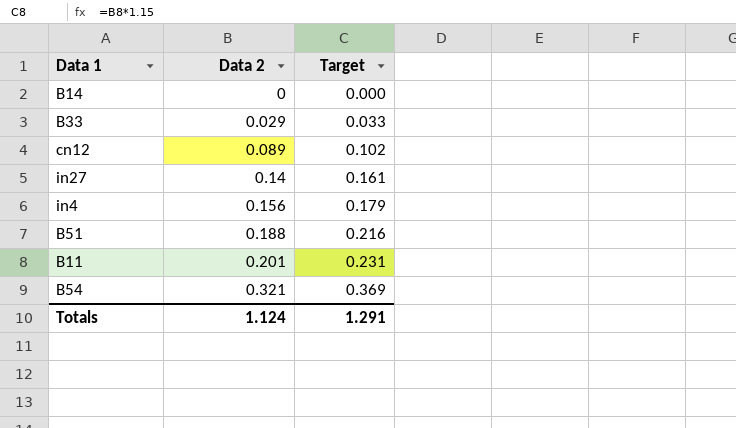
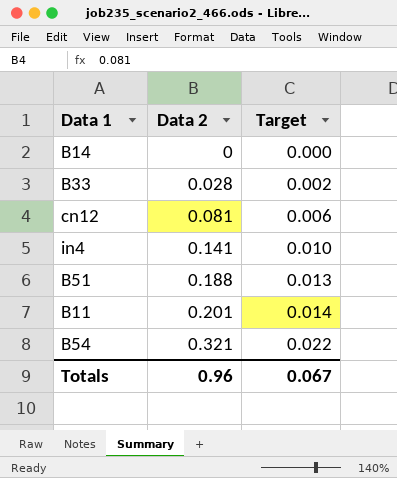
column Target | formula: [Data 2] * 1.15 -> [Data 2] * 0.07
row in27: 0.14 | 0.161 -> none
B33 | Data 2: 0.029 -> 0.028
cn12 | Data 2: 0.089 -> 0.081
in4 | Data 2: 0.156 -> 0.141
Totals | Data 2: 1.124 -> 0.96
Totals | Target: 1.291 -> 0.067

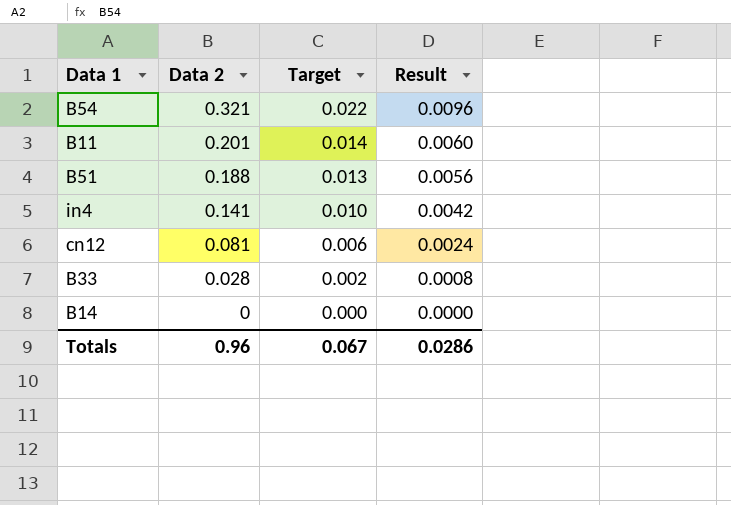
row order: Data 2 ascending -> Data 2 descending
column Result | formula: none -> [Data 2] * 0.03

